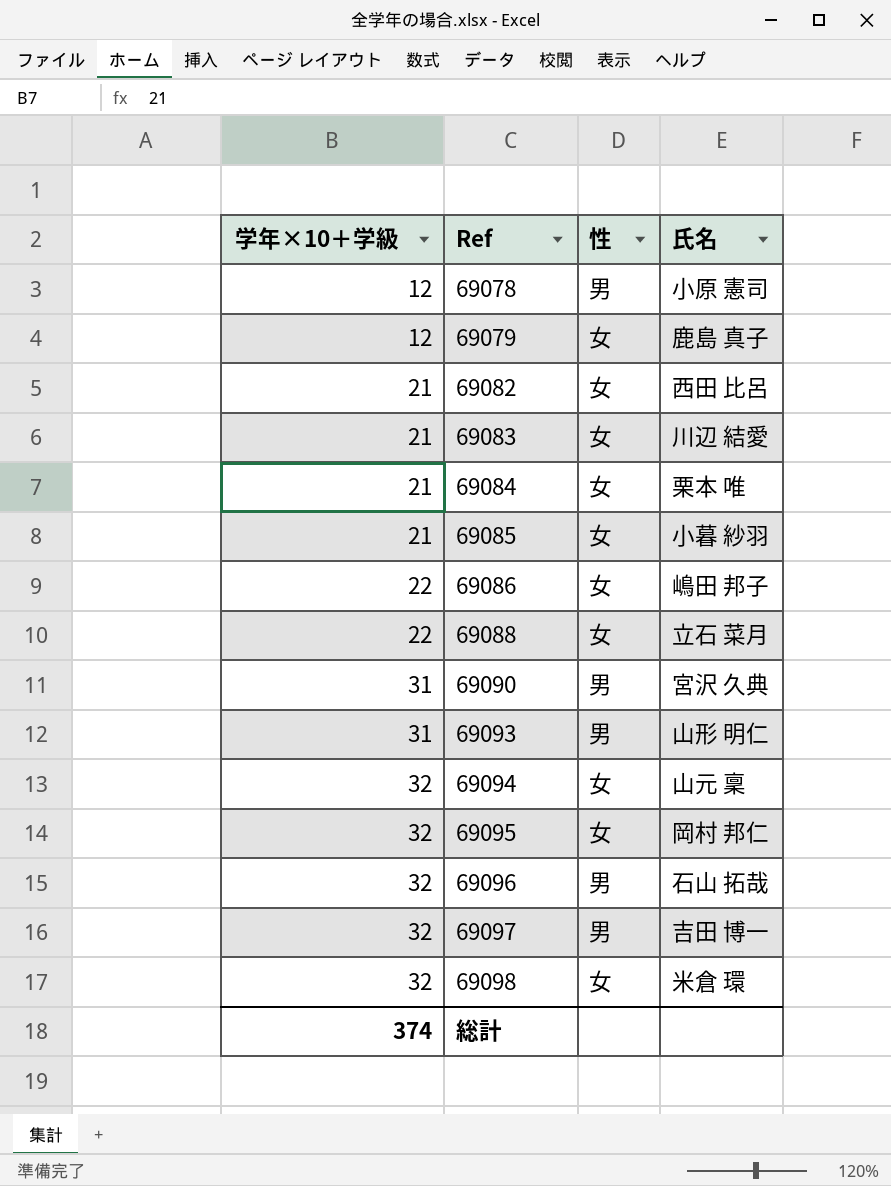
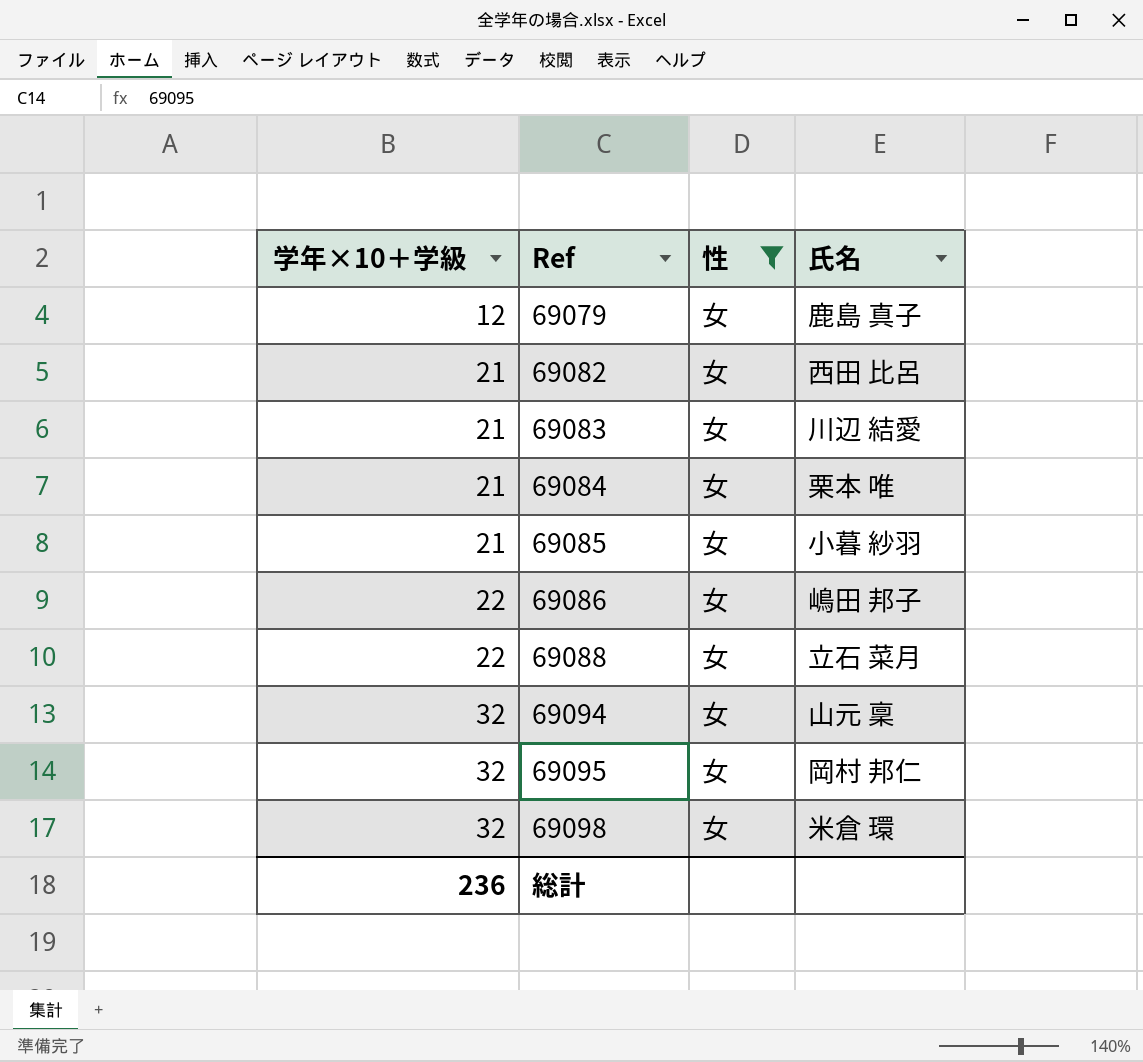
filter: none -> 性 = 女
総計 | 学年×10＋学級: 374 -> 236

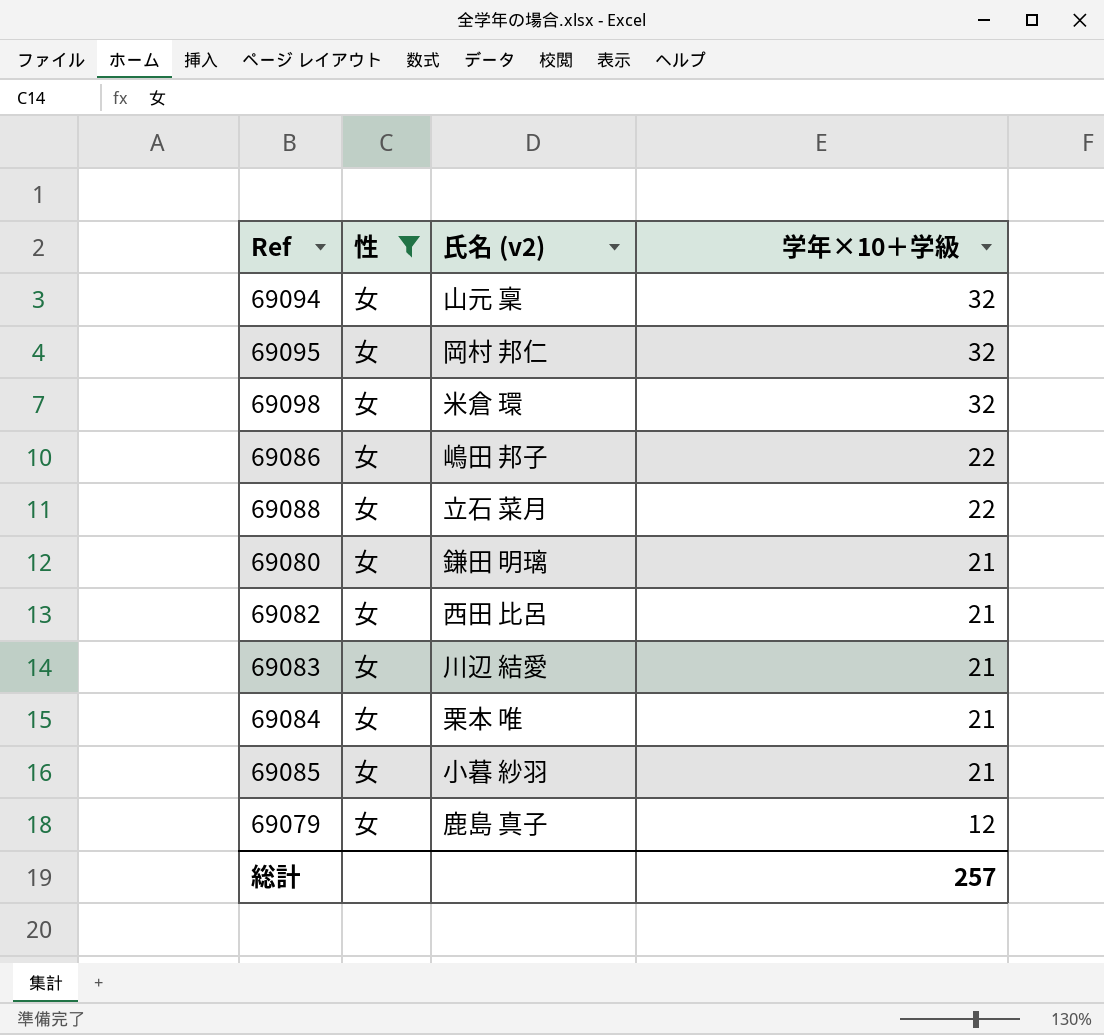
row order: 学年×10＋学級 ascending -> 学年×10＋学級 descending
column name: 氏名 -> 氏名 (v2)
column 学年×10＋学級 | position: 1 -> 4
row 69080: none -> 女 | 鎌田 明璃 | 21
総計 | 学年×10＋学級: 236 -> 257

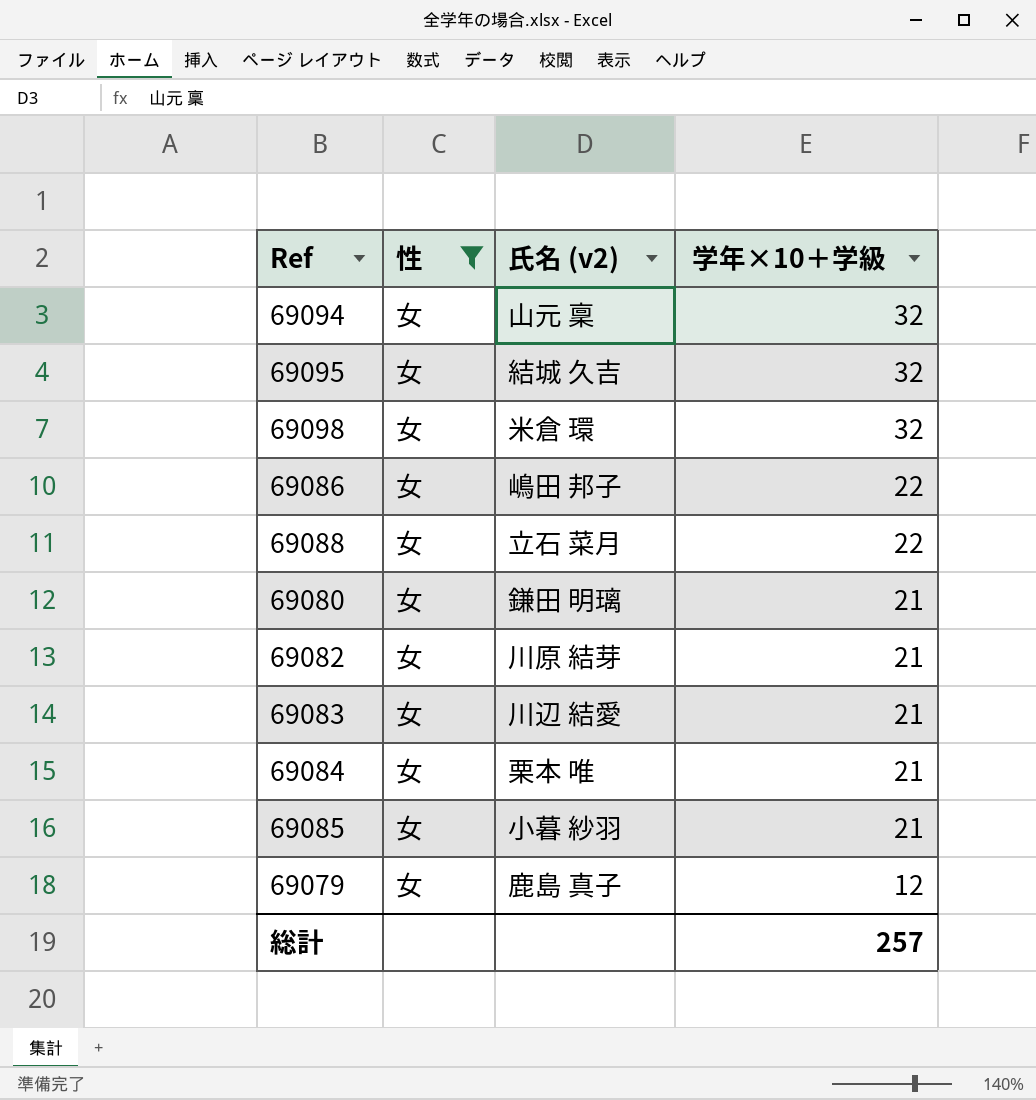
69095 | 氏名 (v2): 岡村 邦仁 -> 結城 久吉
69082 | 氏名 (v2): 西田 比呂 -> 川原 結芽

